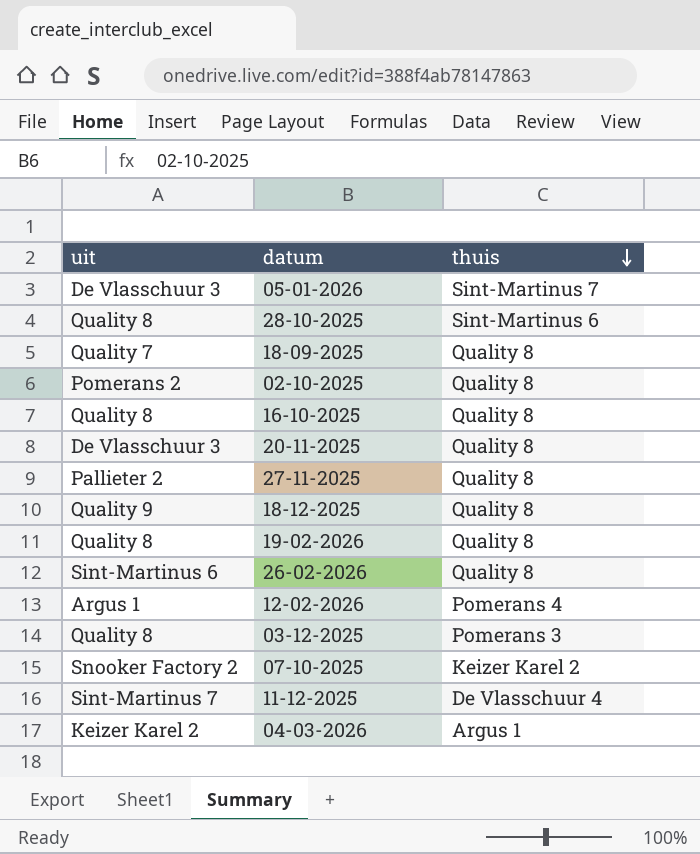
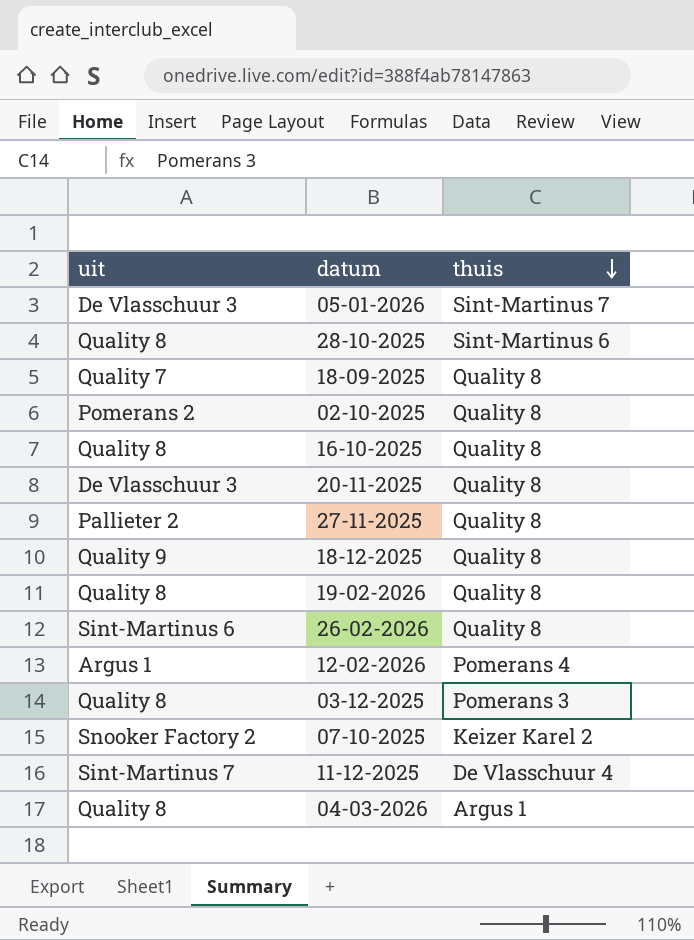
04-03-2026 | uit: Keizer Karel 2 -> Quality 8

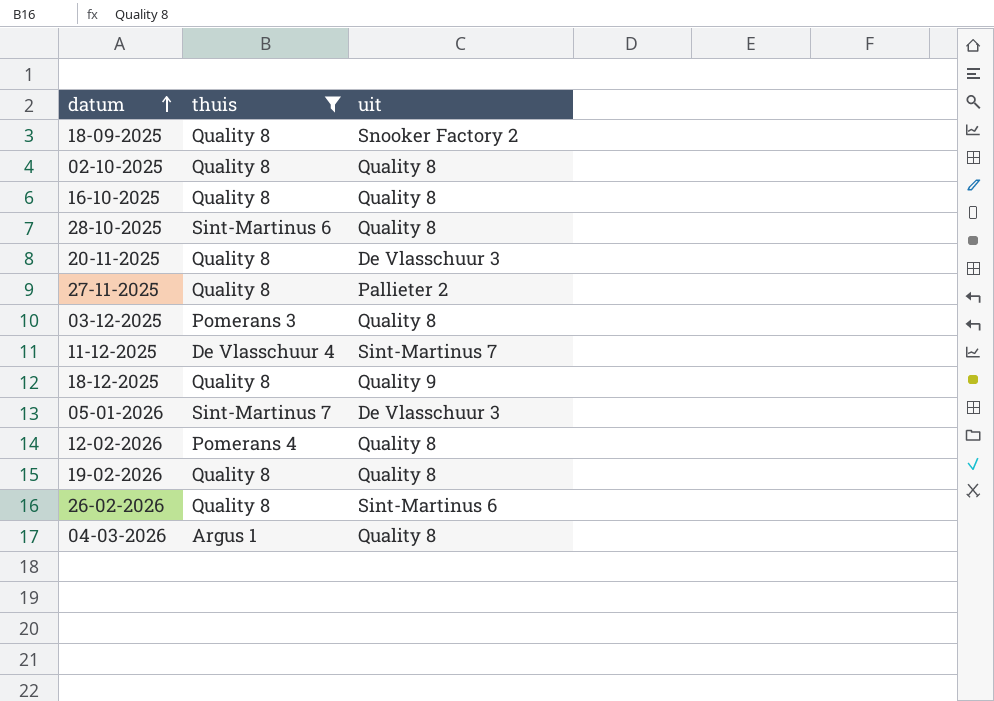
filter: none -> thuis != Keizer Karel 2
row order: thuis descending -> datum ascending
column uit | position: 1 -> 3
18-09-2025 | uit: Quality 7 -> Snooker Factory 2
02-10-2025 | uit: Pomerans 2 -> Quality 8
12-02-2026 | uit: Argus 1 -> Quality 8

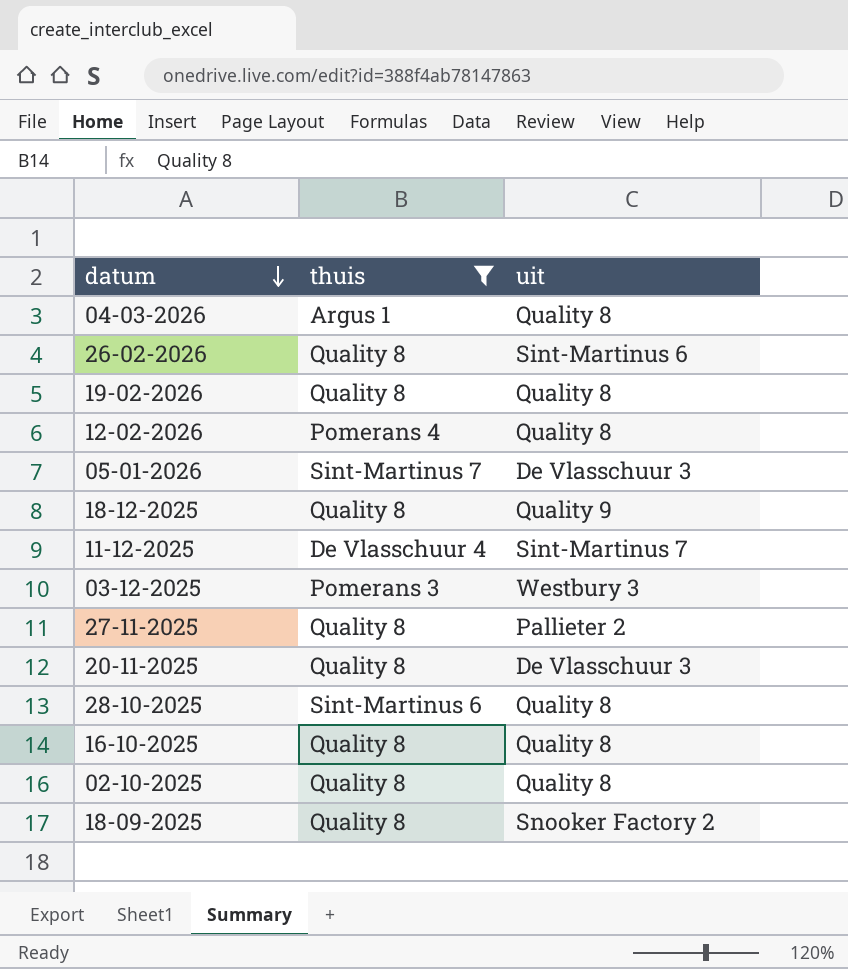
row order: datum ascending -> datum descending
03-12-2025 | uit: Quality 8 -> Westbury 3

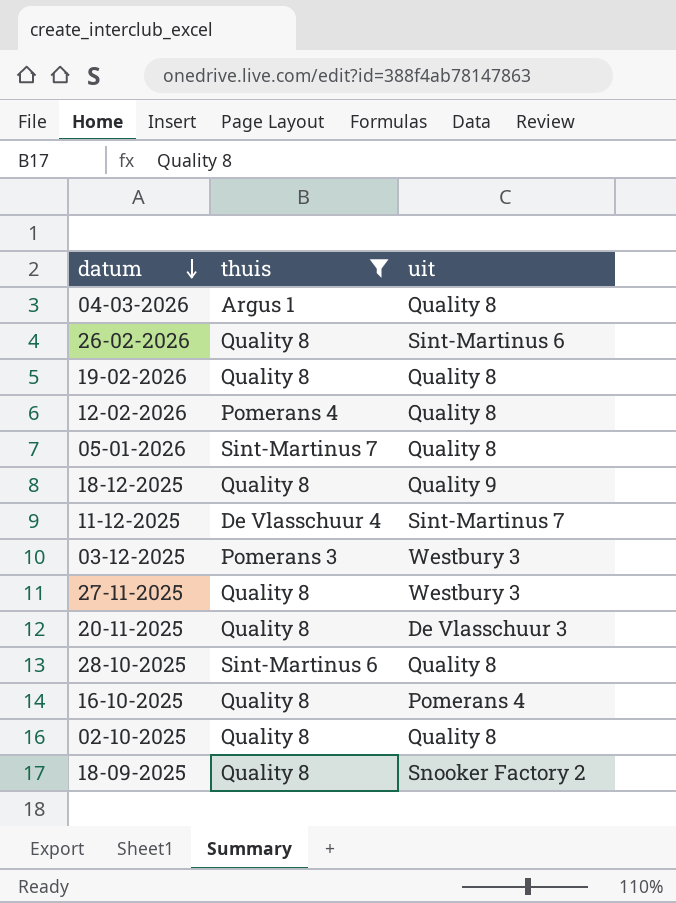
05-01-2026 | uit: De Vlasschuur 3 -> Quality 8
27-11-2025 | uit: Pallieter 2 -> Westbury 3
16-10-2025 | uit: Quality 8 -> Pomerans 4

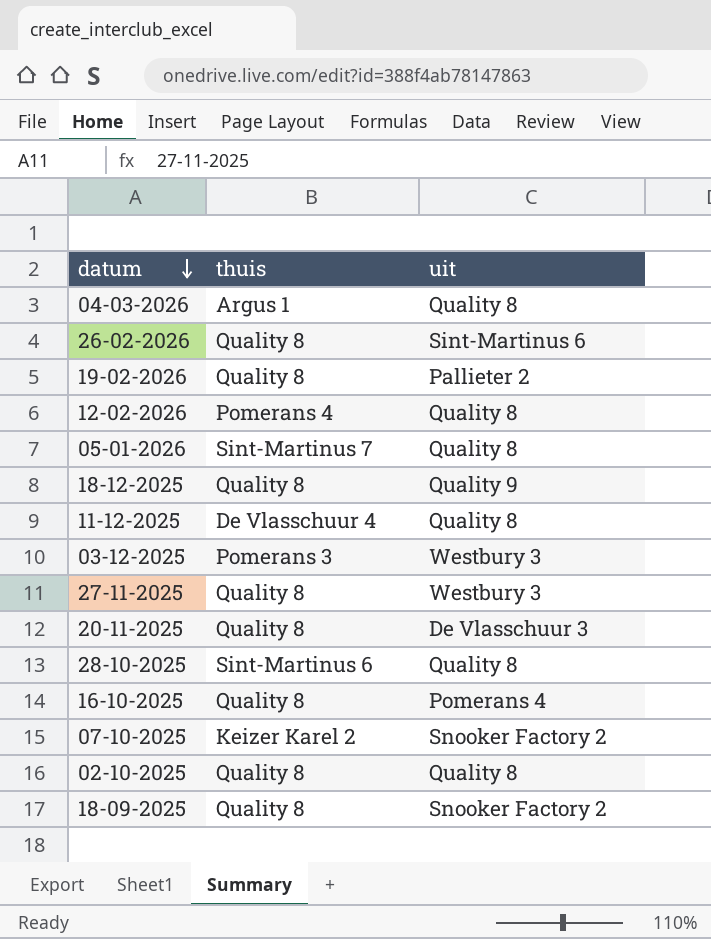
filter: thuis != Keizer Karel 2 -> none
19-02-2026 | uit: Quality 8 -> Pallieter 2
11-12-2025 | uit: Sint-Martinus 7 -> Quality 8

